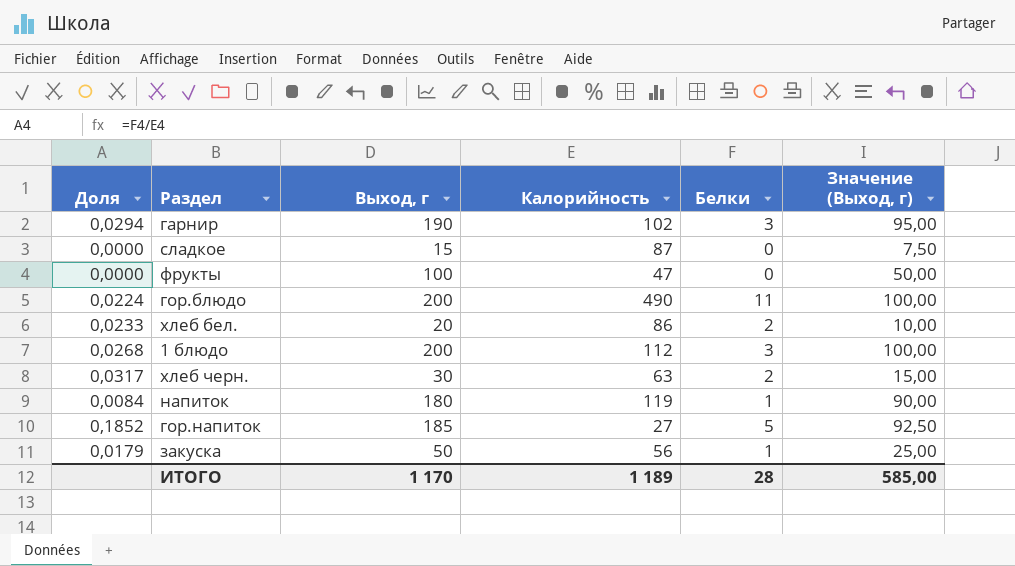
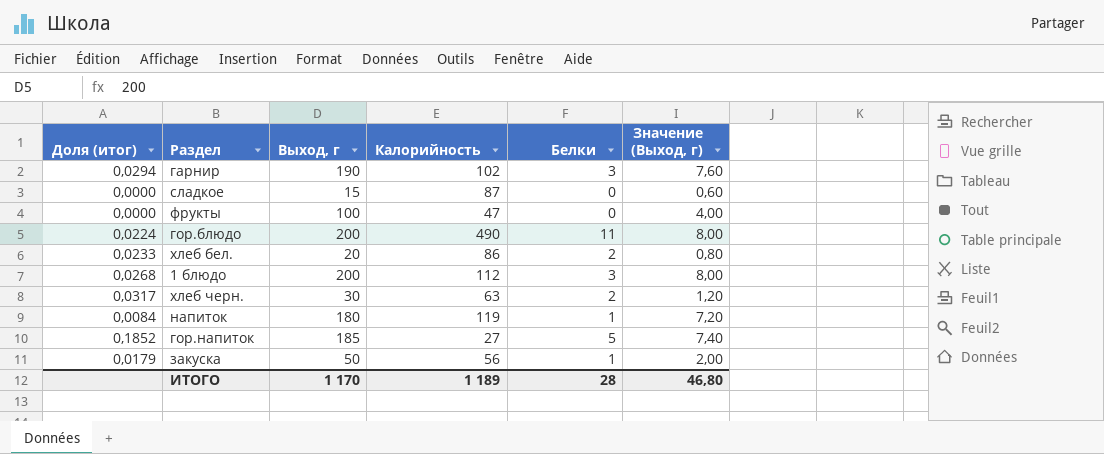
column name: Доля -> Доля (итог)
column Значение (Выход, г) | formula: [Выход, г] * 0,5 -> [Выход, г] * 0,04
ИТОГО | Значение (Выход, г): 585,00 -> 46,80

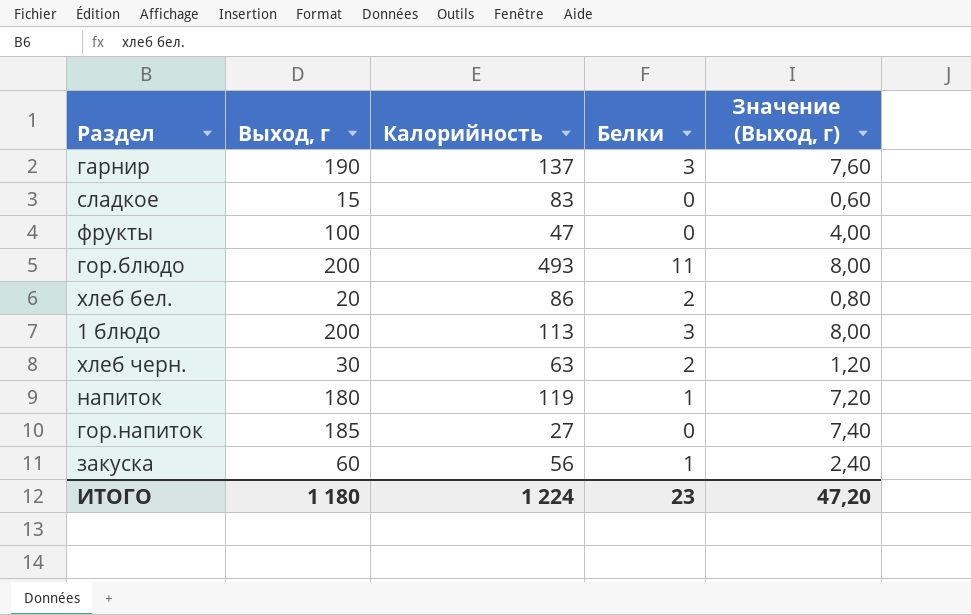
column Доля (итог) | formula: [Белки] / [Калорийность] -> none
гарнир | Калорийность: 102 -> 137
сладкое | Калорийность: 87 -> 83
гор.блюдо | Калорийность: 490 -> 493
1 блюдо | Калорийность: 112 -> 113
гор.напиток | Белки: 5 -> 0
закуска | Выход, г: 50 -> 60
закуска | Значение (Выход, г): 2,00 -> 2,40
ИТОГО | Выход, г: 1 170 -> 1 180
ИТОГО | Калорийность: 1 189 -> 1 224
ИТОГО | Белки: 28 -> 23
ИТОГО | Значение (Выход, г): 46,80 -> 47,20

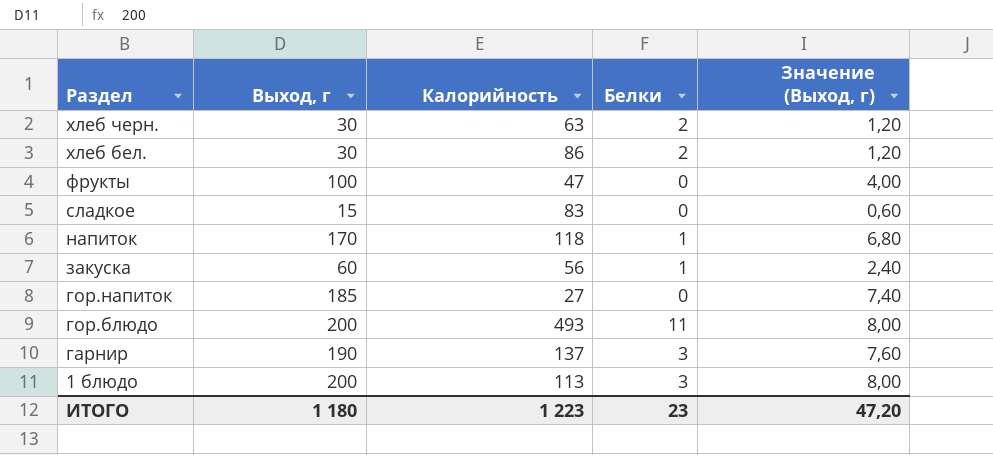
row order: none -> Раздел descending
хлеб бел. | Выход, г: 20 -> 30
хлеб бел. | Значение (Выход, г): 0,80 -> 1,20
напиток | Выход, г: 180 -> 170
напиток | Калорийность: 119 -> 118
напиток | Значение (Выход, г): 7,20 -> 6,80
ИТОГО | Калорийность: 1 224 -> 1 223

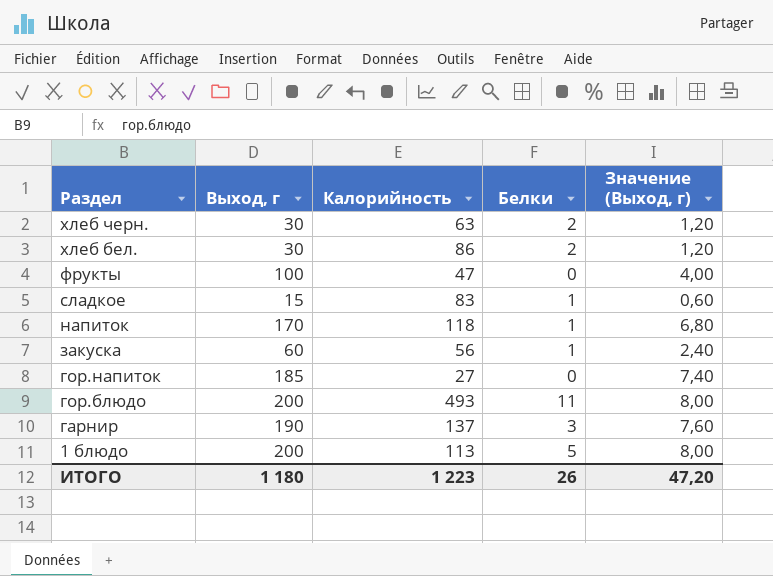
сладкое | Белки: 0 -> 1
1 блюдо | Белки: 3 -> 5
ИТОГО | Белки: 23 -> 26

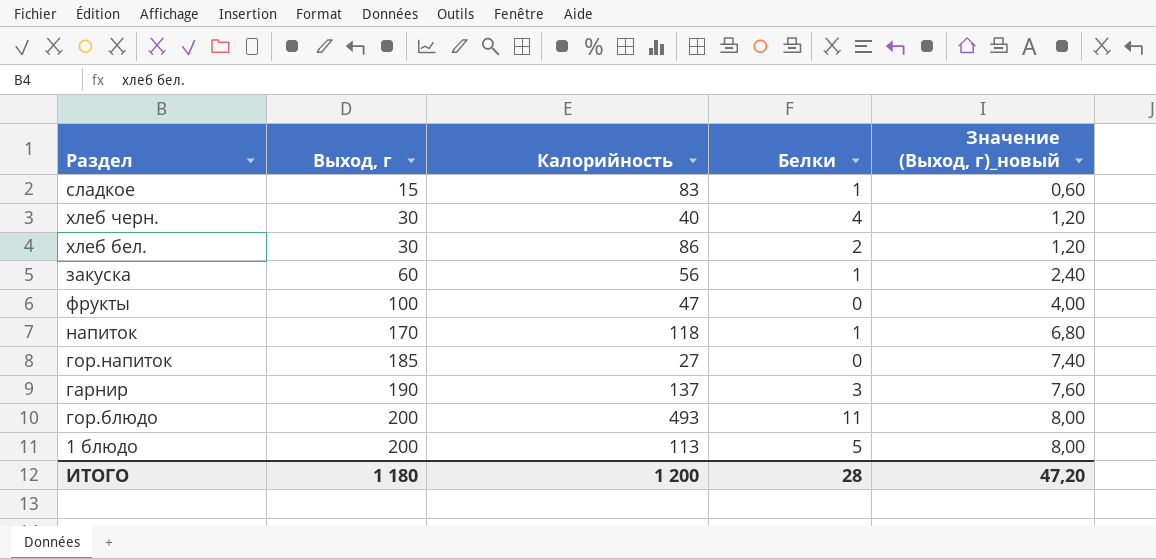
row order: Раздел descending -> Выход, г ascending
column name: Значение (Выход, г) -> Значение (Выход, г)_новый
хлеб черн. | Калорийность: 63 -> 40
хлеб черн. | Белки: 2 -> 4
ИТОГО | Калорийность: 1 223 -> 1 200
ИТОГО | Белки: 26 -> 28

